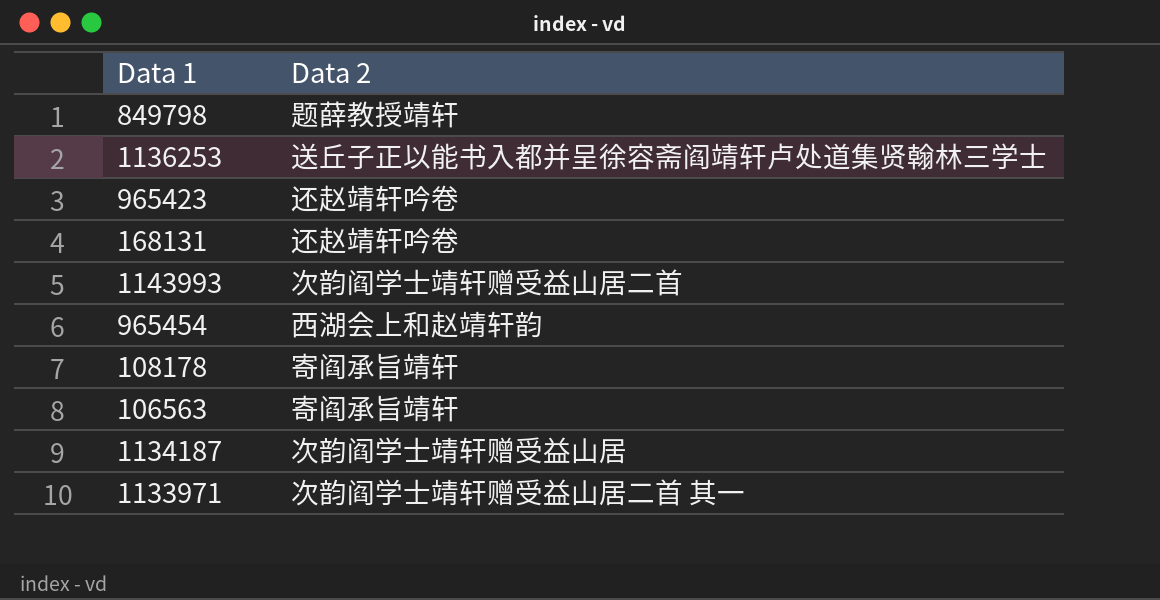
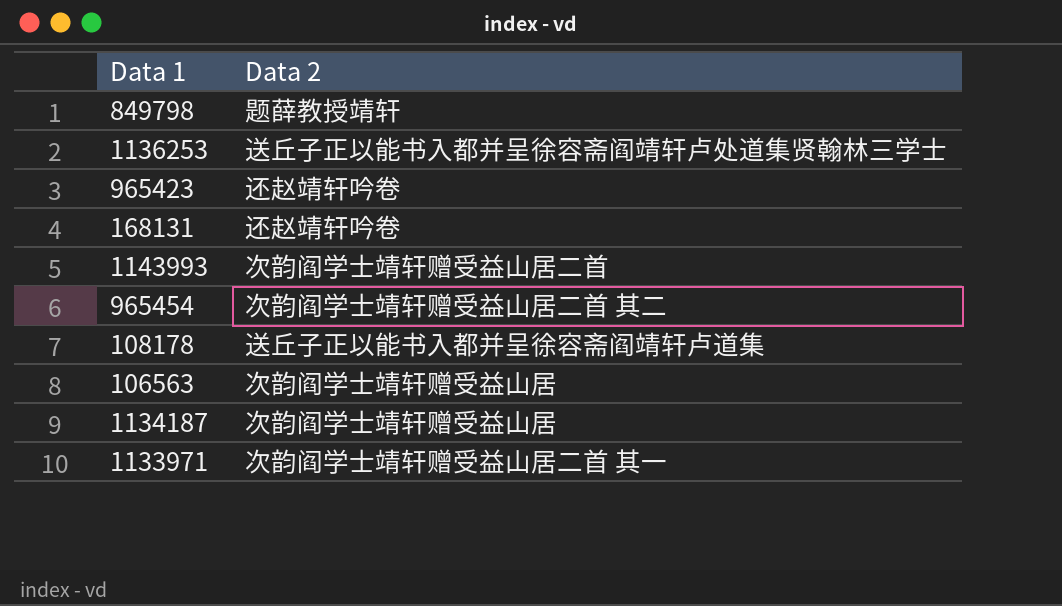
965454 | Data 2: 西湖会上和赵靖轩韵 -> 次韵阎学士靖轩赠受益山居二首 其二
108178 | Data 2: 寄阎承旨靖轩 -> 送丘子正以能书入都并呈徐容斋阎靖轩卢道集
106563 | Data 2: 寄阎承旨靖轩 -> 次韵阎学士靖轩赠受益山居

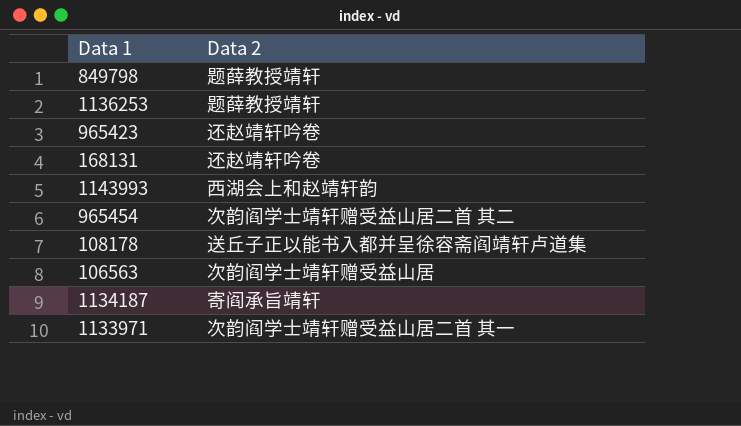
1136253 | Data 2: 送丘子正以能书入都并呈徐容斋阎靖轩卢处道集贤翰林三学士 -> 题薛教授靖轩
1143993 | Data 2: 次韵阎学士靖轩赠受益山居二首 -> 西湖会上和赵靖轩韵
1134187 | Data 2: 次韵阎学士靖轩赠受益山居 -> 寄阎承旨靖轩

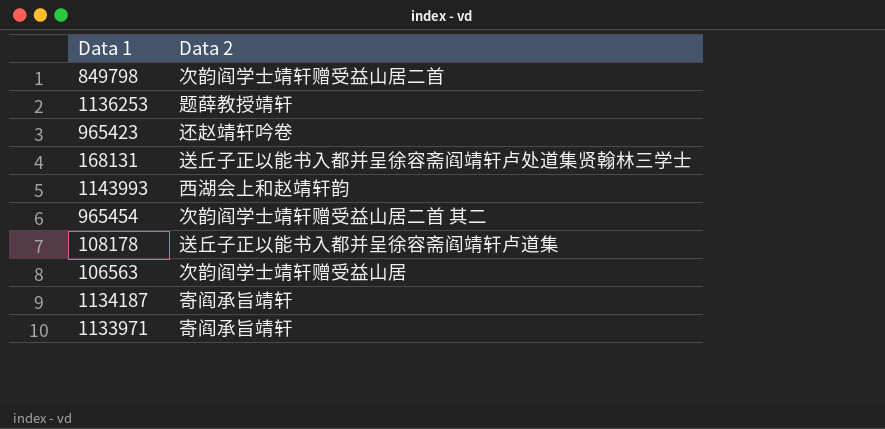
849798 | Data 2: 题薛教授靖轩 -> 次韵阎学士靖轩赠受益山居二首
168131 | Data 2: 还赵靖轩吟卷 -> 送丘子正以能书入都并呈徐容斋阎靖轩卢处道集贤翰林三学士
1133971 | Data 2: 次韵阎学士靖轩赠受益山居二首 其一 -> 寄阎承旨靖轩

